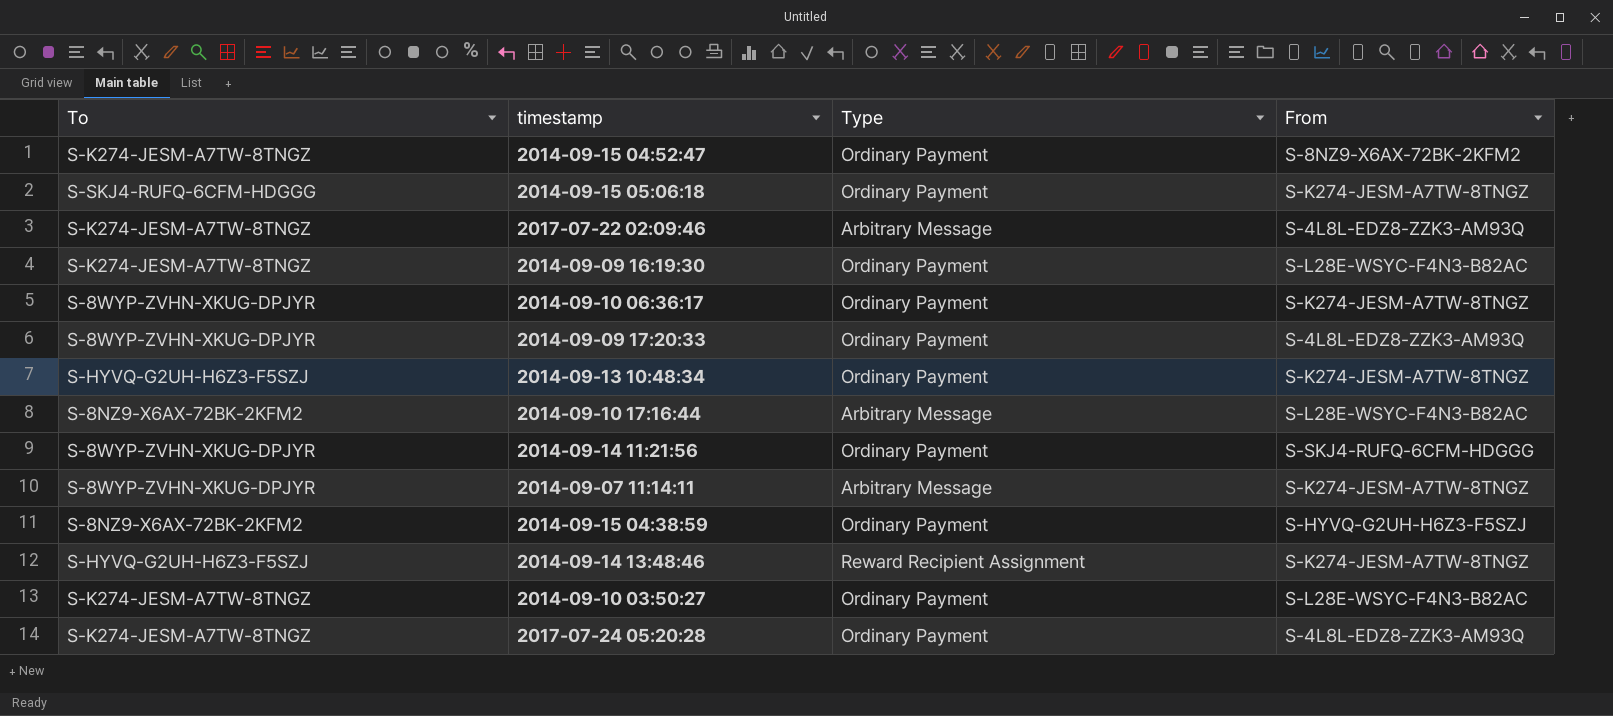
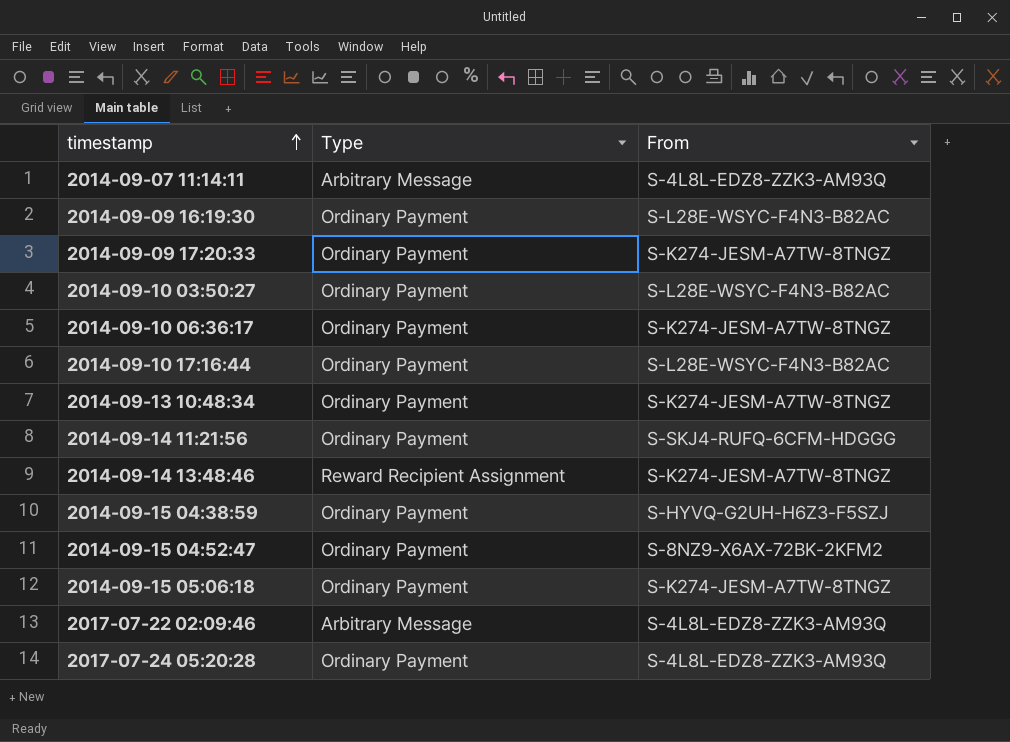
row order: none -> timestamp ascending
column To | position: 1 -> none
2014-09-07 11:14:11 | From: S-K274-JESM-A7TW-8TNGZ -> S-4L8L-EDZ8-ZZK3-AM93Q
2014-09-09 17:20:33 | From: S-4L8L-EDZ8-ZZK3-AM93Q -> S-K274-JESM-A7TW-8TNGZ
2014-09-10 17:16:44 | Type: Arbitrary Message -> Ordinary Payment

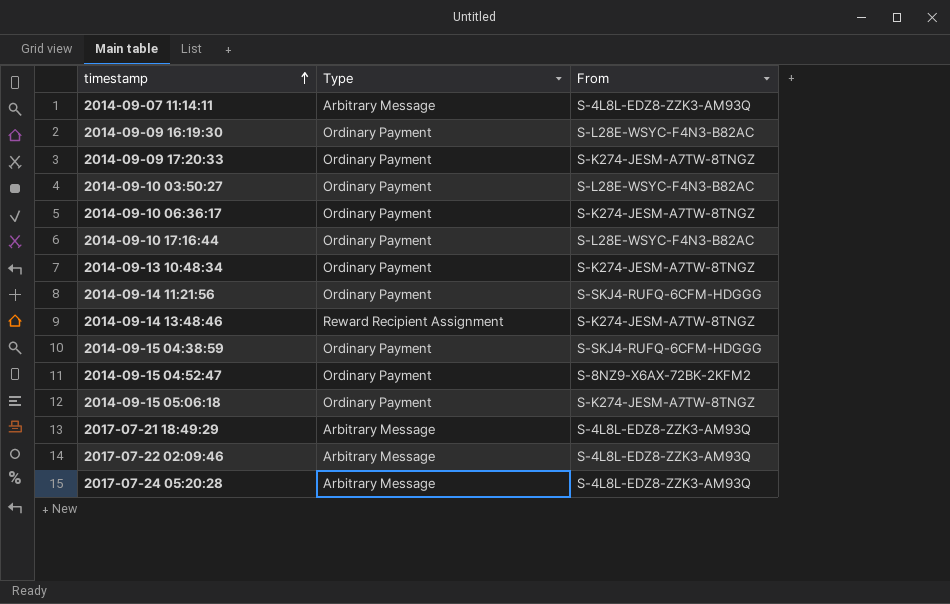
2014-09-15 04:38:59 | From: S-HYVQ-G2UH-H6Z3-F5SZJ -> S-SKJ4-RUFQ-6CFM-HDGGG
row 2017-07-21 18:49:29: none -> Arbitrary Message | S-4L8L-EDZ8-ZZK3-AM93Q
2017-07-24 05:20:28 | Type: Ordinary Payment -> Arbitrary Message

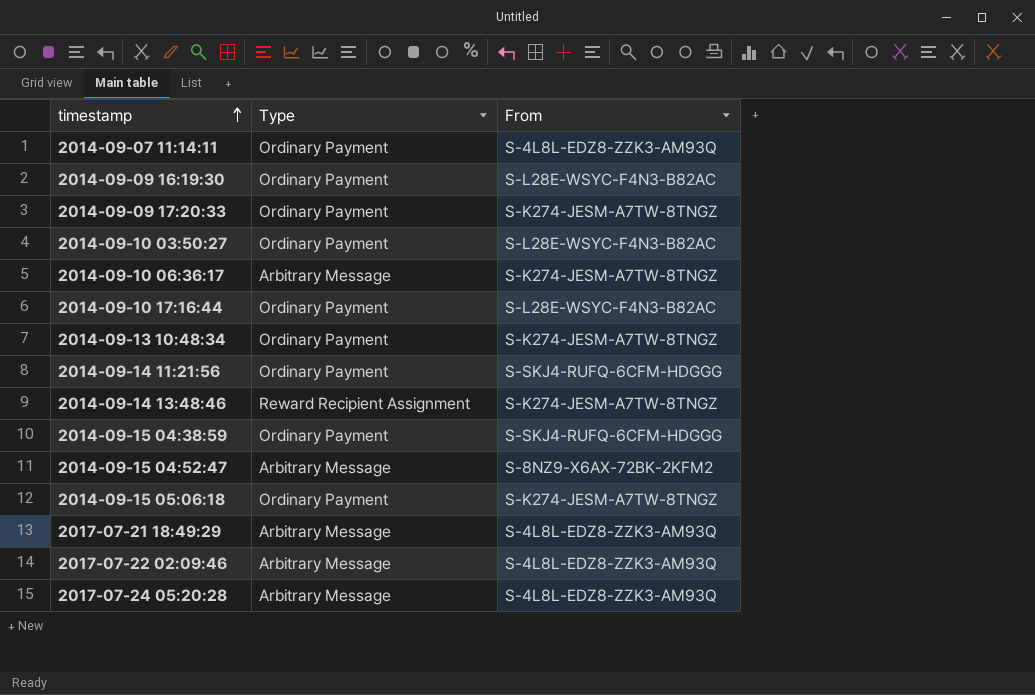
2014-09-07 11:14:11 | Type: Arbitrary Message -> Ordinary Payment
2014-09-10 06:36:17 | Type: Ordinary Payment -> Arbitrary Message
2014-09-15 04:52:47 | Type: Ordinary Payment -> Arbitrary Message

